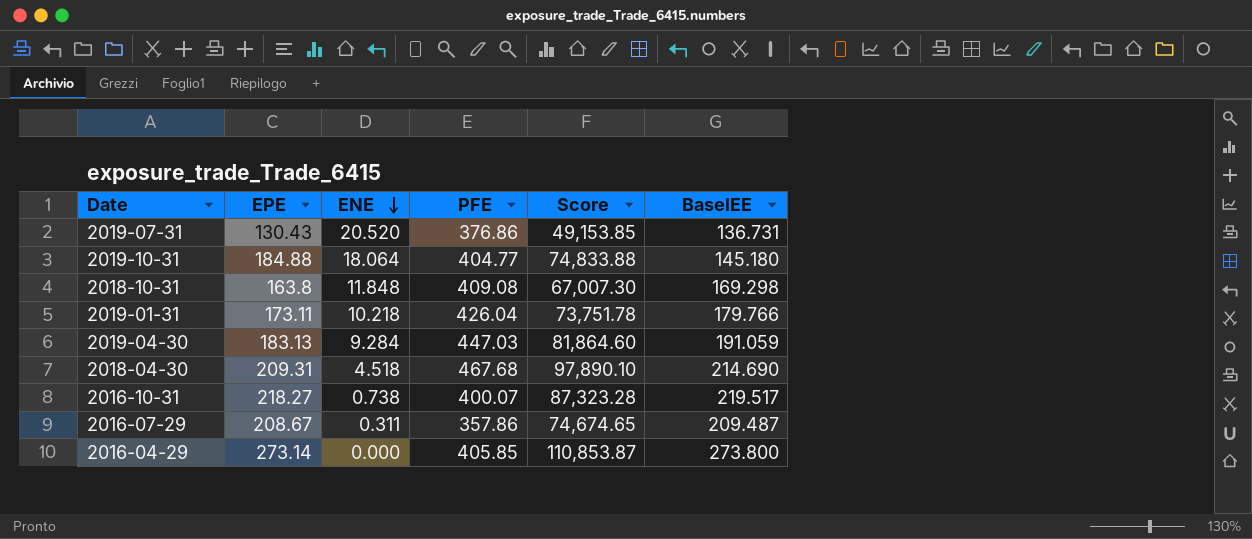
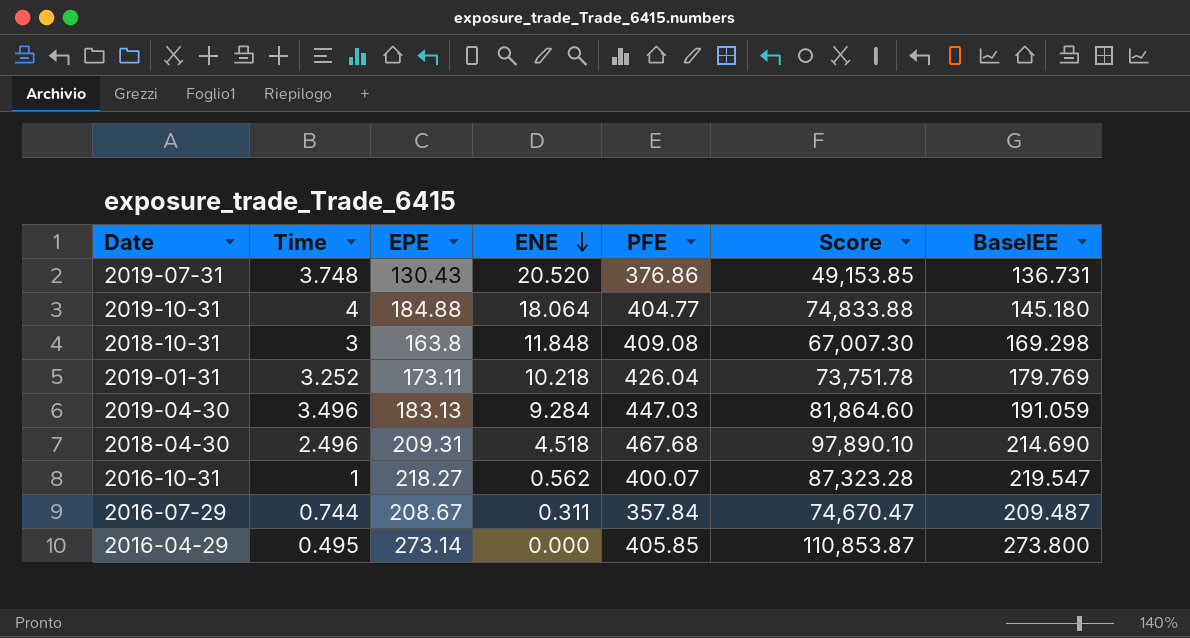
column Time | position: none -> 2
2019-01-31 | BaselEE: 179.766 -> 179.769
2016-10-31 | ENE: 0.738 -> 0.562
2016-10-31 | BaselEE: 219.517 -> 219.547
2016-07-29 | PFE: 357.86 -> 357.84
2016-07-29 | Score: 74,674.65 -> 74,670.47

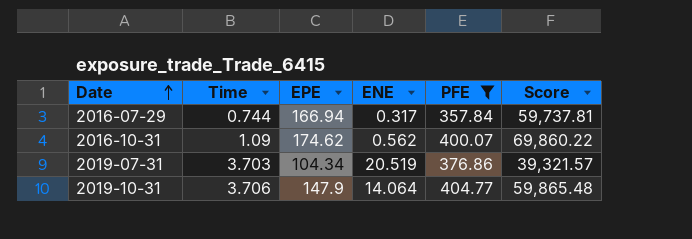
filter: none -> PFE <= 404.77
row order: ENE descending -> Date ascending
column BaselEE | position: 7 -> none
2016-07-29 | EPE: 208.67 -> 166.94
2016-07-29 | ENE: 0.311 -> 0.317
2016-07-29 | Score: 74,670.47 -> 59,737.81
2016-10-31 | Time: 1 -> 1.09
2016-10-31 | EPE: 218.27 -> 174.62
2016-10-31 | Score: 87,323.28 -> 69,860.22
2019-07-31 | Time: 3.748 -> 3.703
2019-07-31 | EPE: 130.43 -> 104.34
2019-07-31 | ENE: 20.520 -> 20.519
2019-07-31 | Score: 49,153.85 -> 39,321.57
2019-10-31 | Time: 4 -> 3.706
2019-10-31 | EPE: 184.88 -> 147.9
2019-10-31 | ENE: 18.064 -> 14.064
2019-10-31 | Score: 74,833.88 -> 59,865.48

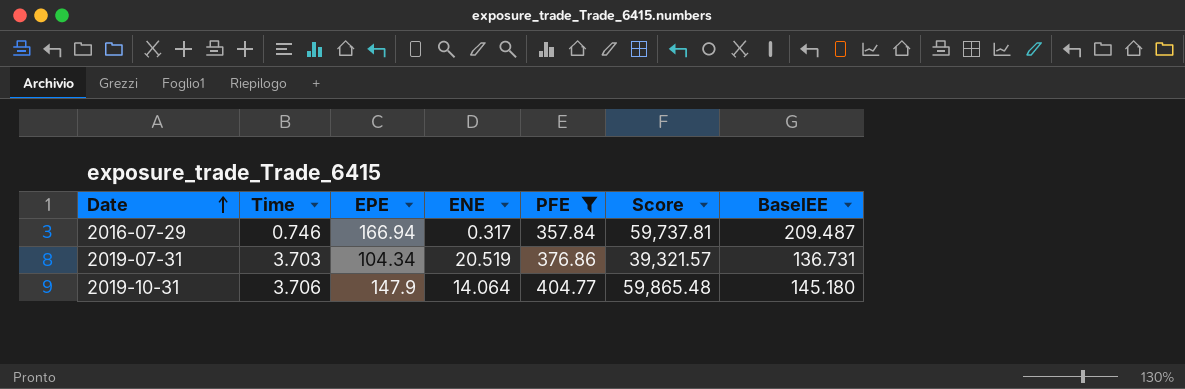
column BaselEE | position: none -> 7
row 2016-10-31: 1.09 | 174.62 | 0.562 | 400.07 | 69,860.22 -> none
2016-07-29 | Time: 0.744 -> 0.746

